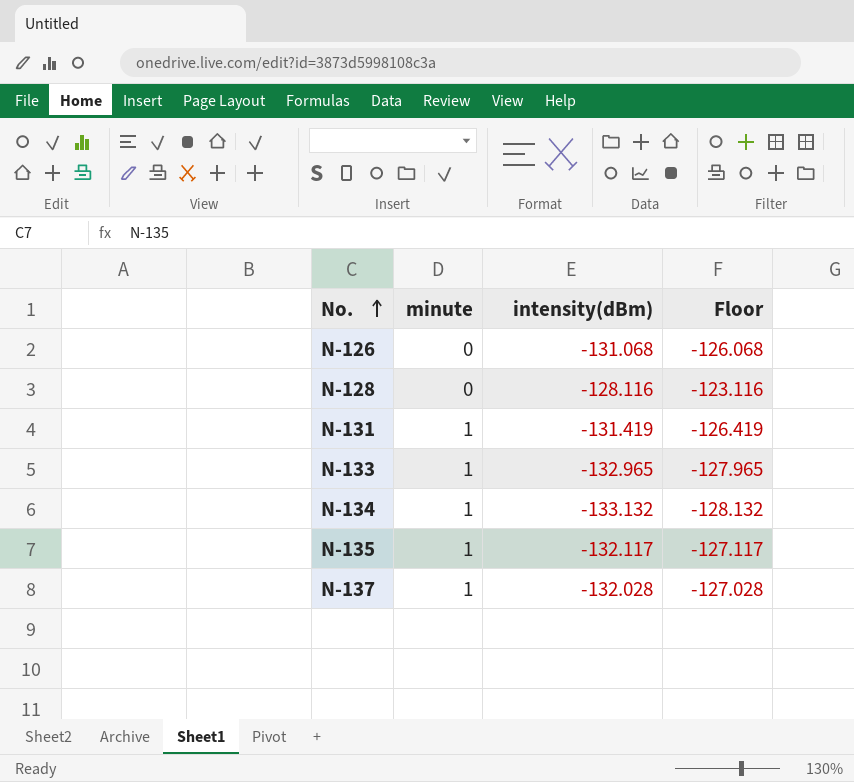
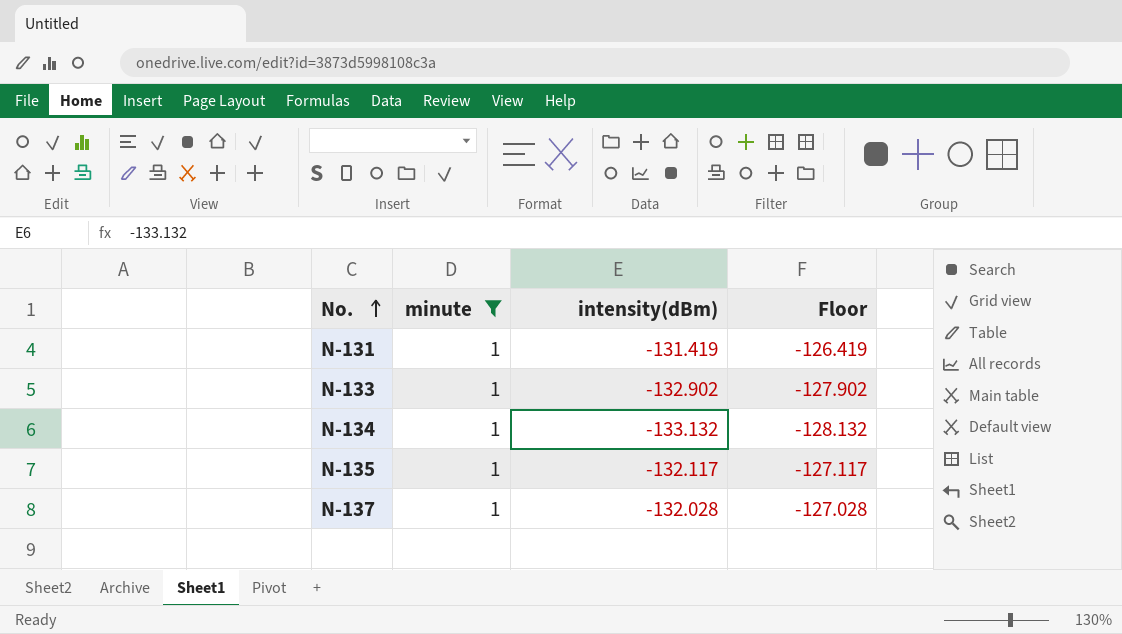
filter: none -> minute = 1
N-133 | intensity(dBm): -132.965 -> -132.902
N-133 | Floor: -127.965 -> -127.902

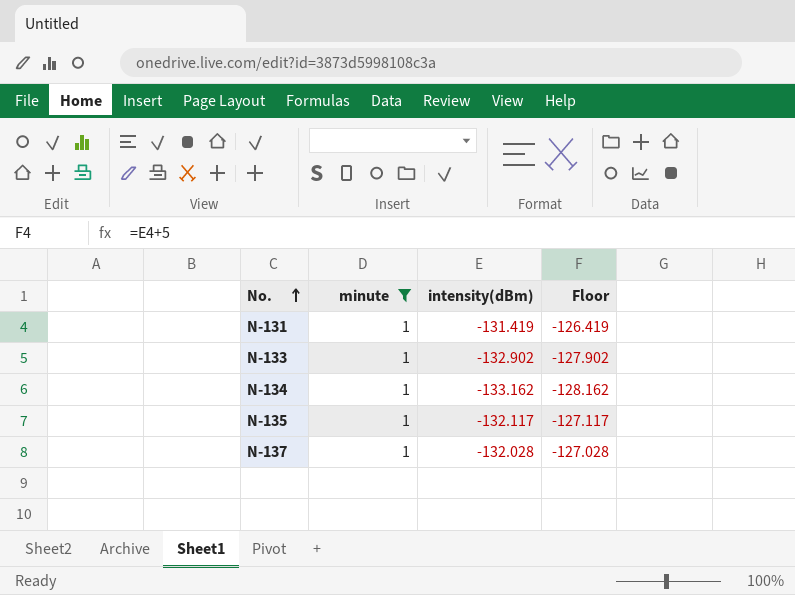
N-134 | intensity(dBm): -133.132 -> -133.162
N-134 | Floor: -128.132 -> -128.162

